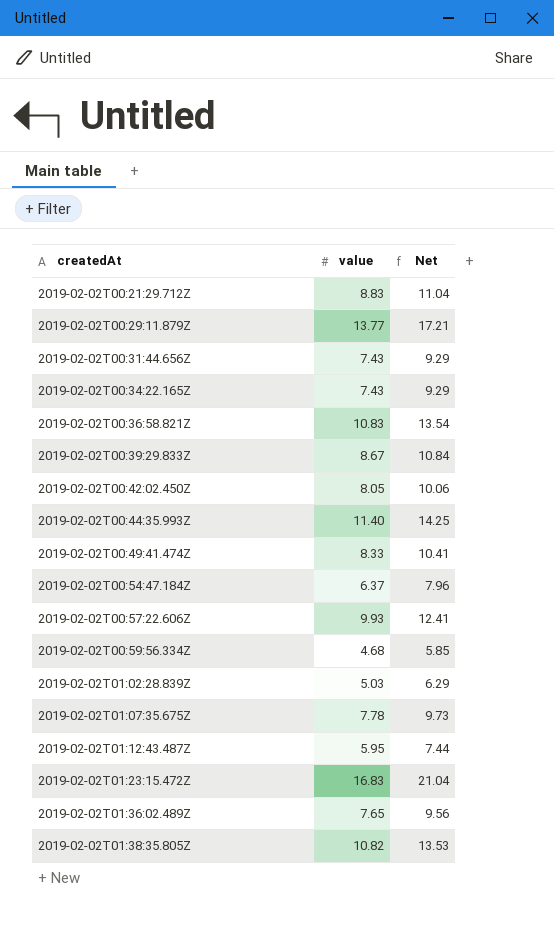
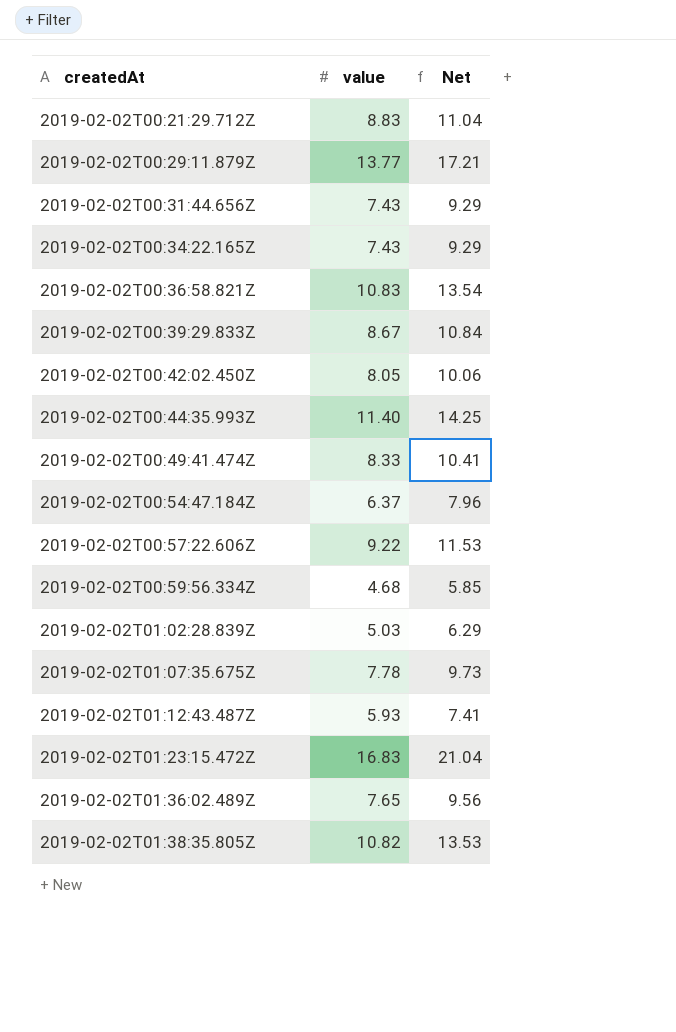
2019-02-02T00:57:22.606Z | value: 9.93 -> 9.22
2019-02-02T00:57:22.606Z | Net: 12.41 -> 11.53
2019-02-02T01:12:43.487Z | value: 5.95 -> 5.93
2019-02-02T01:12:43.487Z | Net: 7.44 -> 7.41

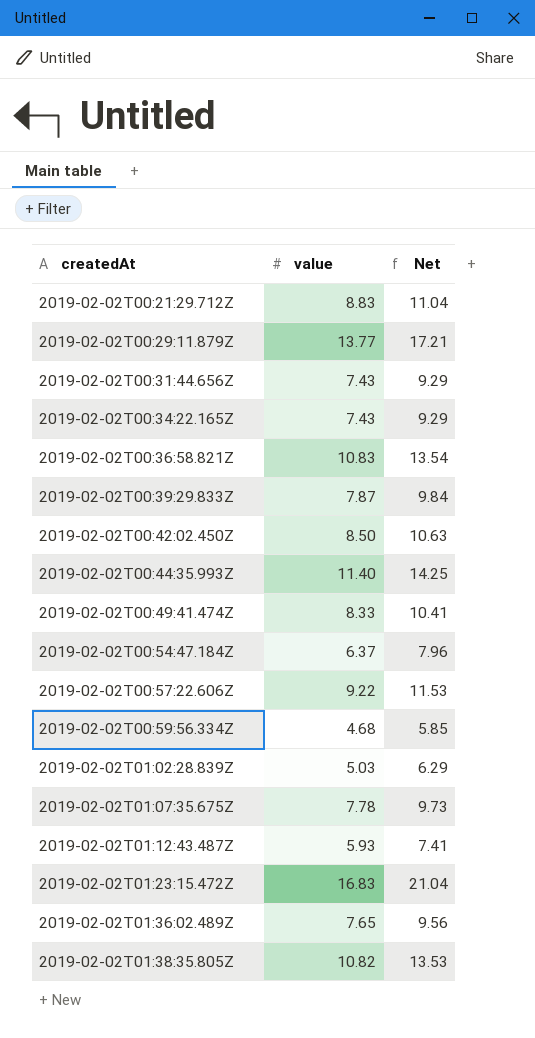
2019-02-02T00:39:29.833Z | value: 8.67 -> 7.87
2019-02-02T00:39:29.833Z | Net: 10.84 -> 9.84
2019-02-02T00:42:02.450Z | value: 8.05 -> 8.50
2019-02-02T00:42:02.450Z | Net: 10.06 -> 10.63

